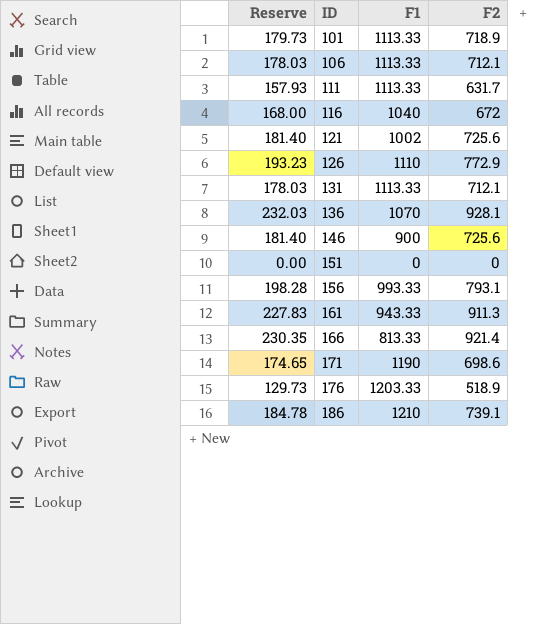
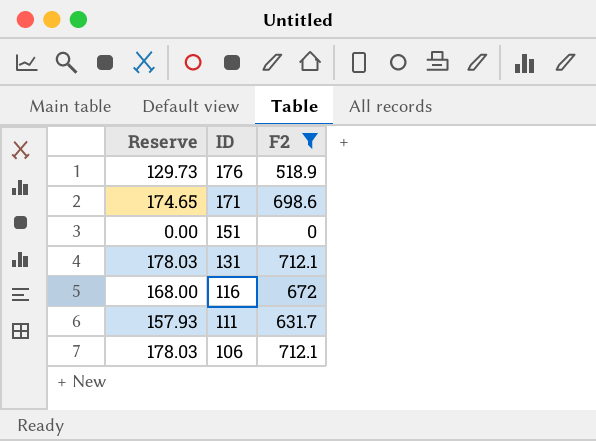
filter: none -> F2 <= 712.1
row order: ID ascending -> ID descending
column F1 | position: 3 -> none

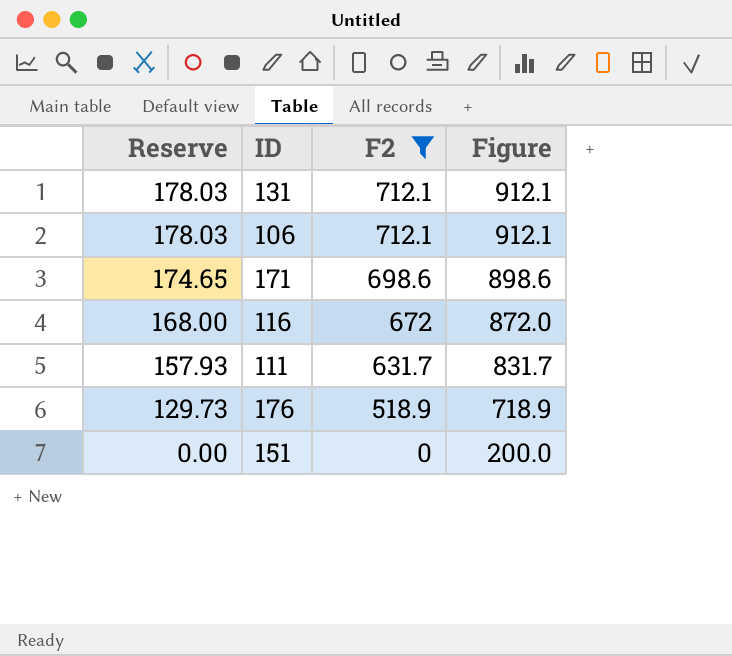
row order: ID descending -> Reserve descending
column Figure | formula: none -> [F2] + 200

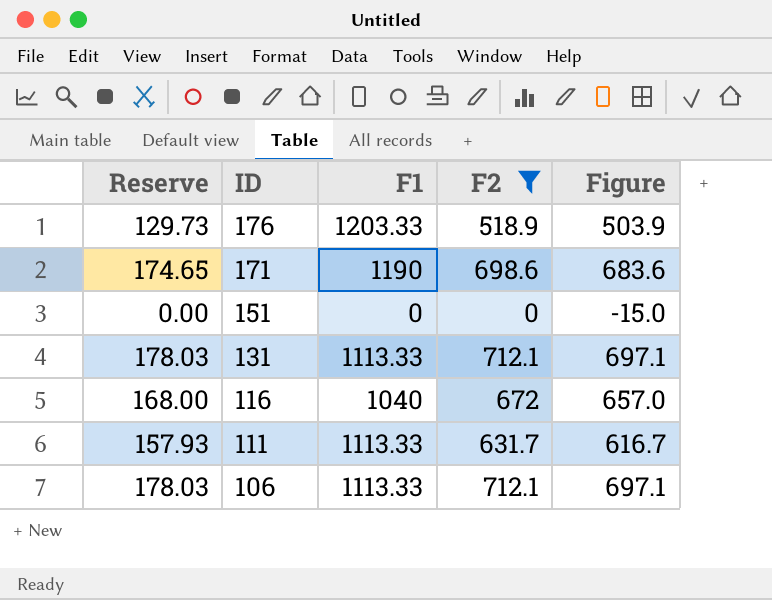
row order: Reserve descending -> ID descending
column F1 | position: none -> 3
column Figure | formula: [F2] + 200 -> [F2] - 15

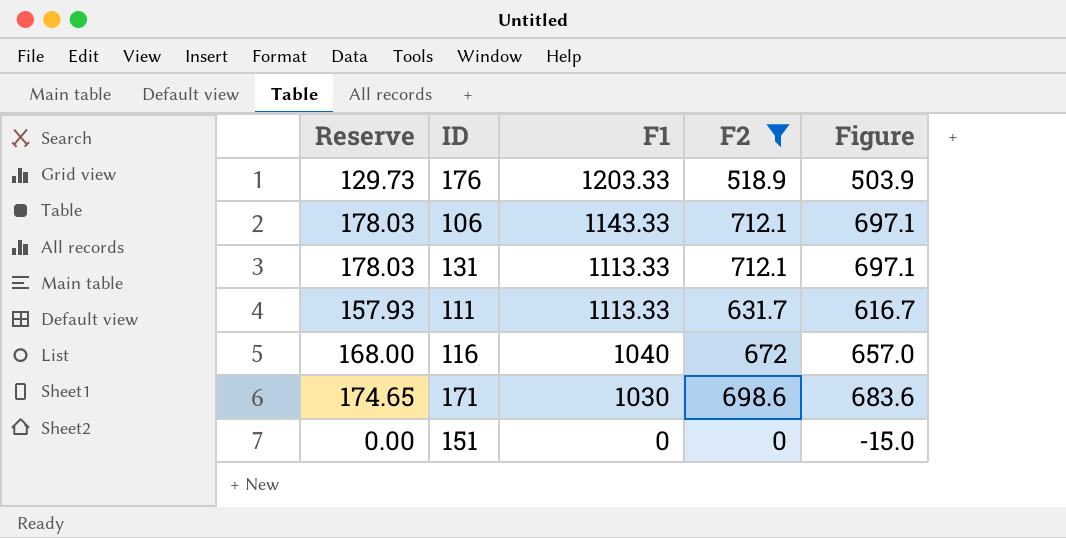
row order: ID descending -> F1 descending
106 | F1: 1113.33 -> 1143.33
171 | F1: 1190 -> 1030

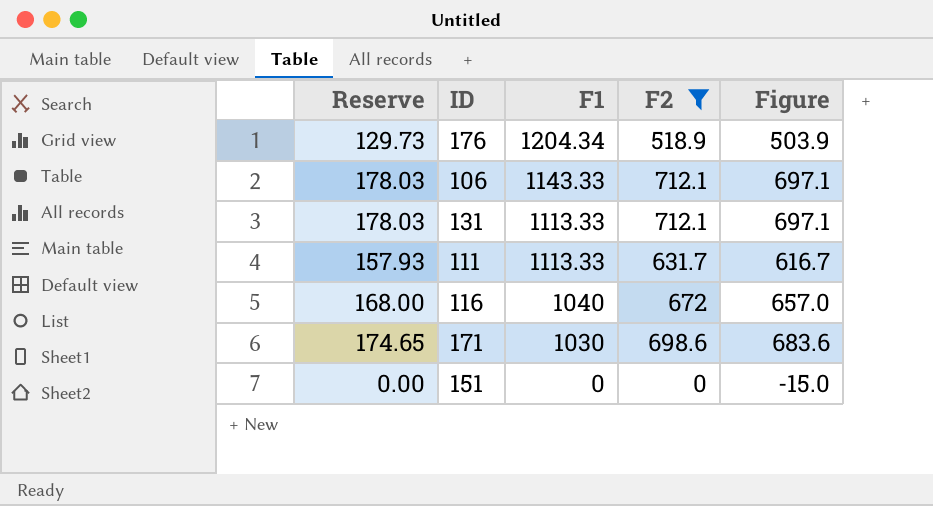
176 | F1: 1203.33 -> 1204.34

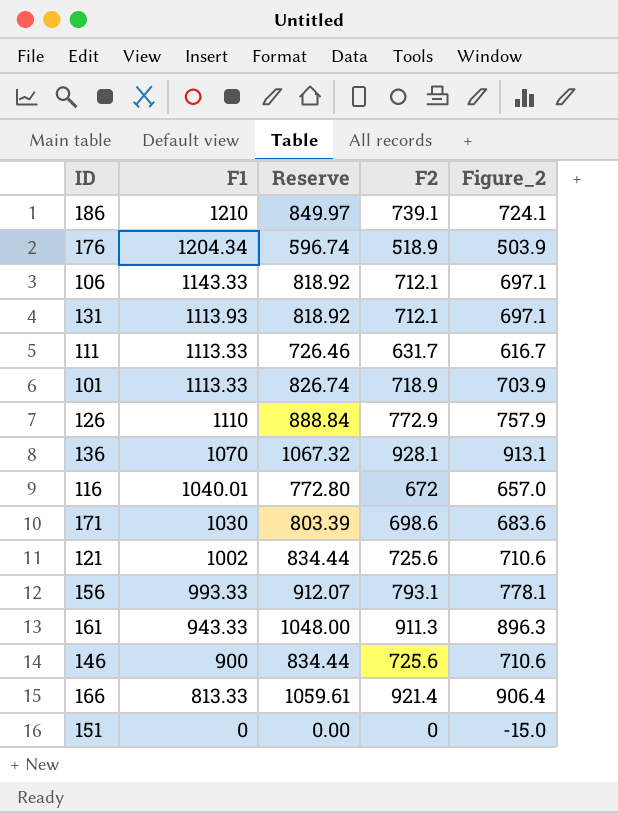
filter: F2 <= 712.1 -> none
column Reserve | formula: [F2] * 0.25 -> [F2] * 1.15
column Reserve | position: 1 -> 3
column name: Figure -> Figure_2
131 | F1: 1113.33 -> 1113.93
116 | F1: 1040 -> 1040.01

